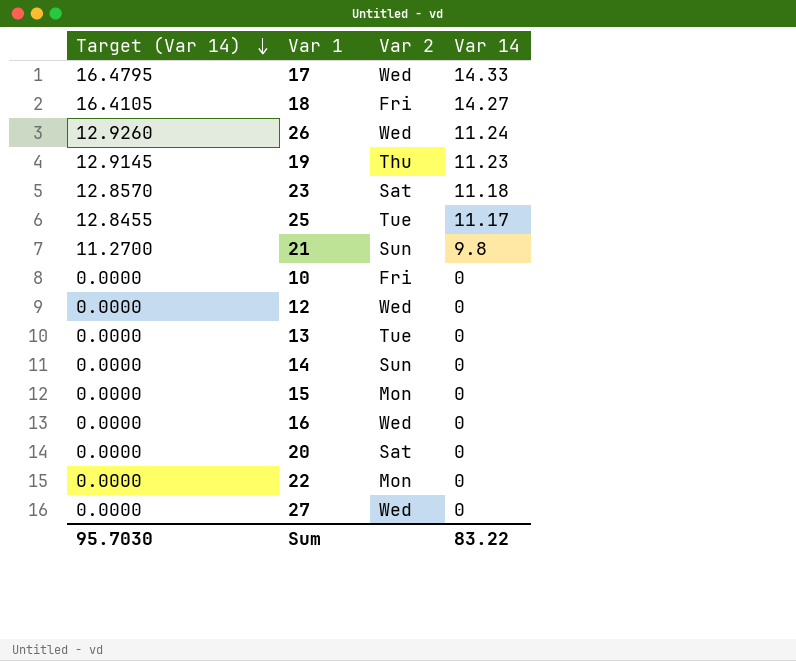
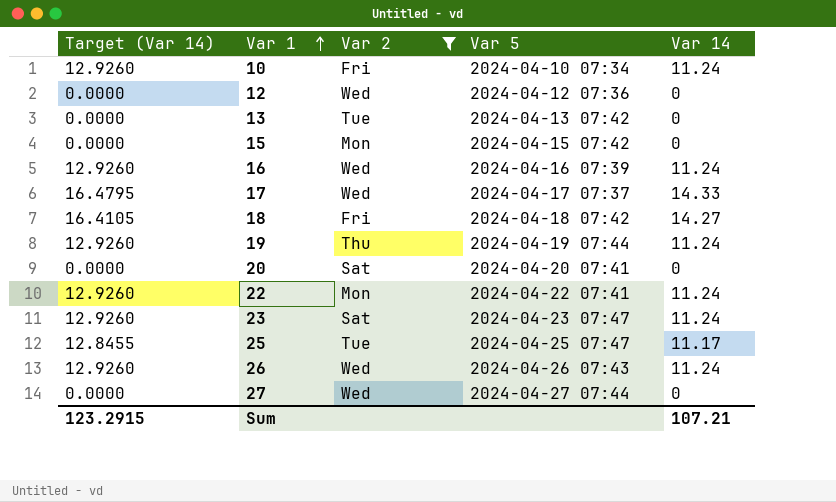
filter: none -> Var 2 != Sun
row order: Target (Var 14) descending -> Var 1 ascending
column Var 5 | position: none -> 4
10 | Target (Var 14): 0.0000 -> 12.9260
10 | Var 14: 0 -> 11.24
16 | Target (Var 14): 0.0000 -> 12.9260
16 | Var 14: 0 -> 11.24
19 | Target (Var 14): 12.9145 -> 12.9260
19 | Var 14: 11.23 -> 11.24
22 | Target (Var 14): 0.0000 -> 12.9260
22 | Var 14: 0 -> 11.24
23 | Target (Var 14): 12.8570 -> 12.9260
23 | Var 14: 11.18 -> 11.24
Sum | Target (Var 14): 95.7030 -> 123.2915
Sum | Var 14: 83.22 -> 107.21

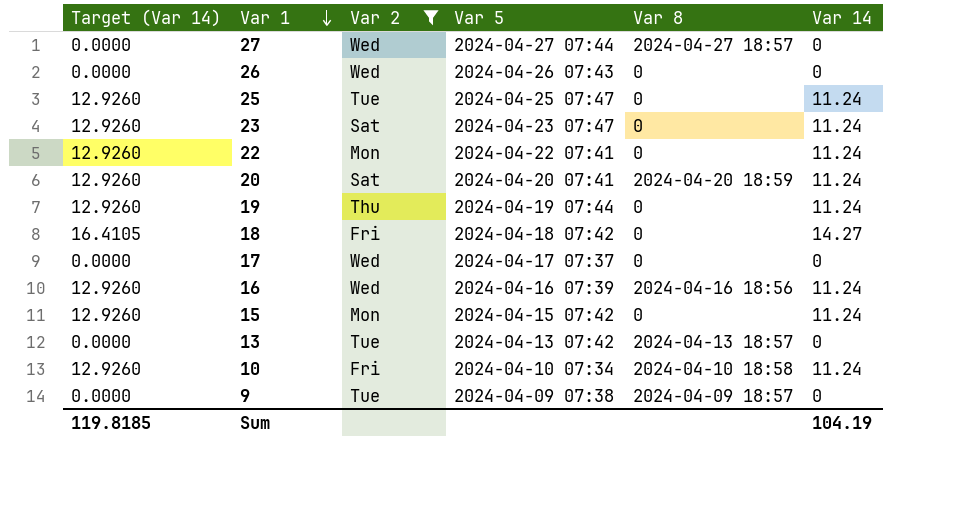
row order: Var 1 ascending -> Var 1 descending
column Var 8 | position: none -> 5
row 12: 0.0000 | Wed | 2024-04-12 07:36 | 0 -> none
26 | Target (Var 14): 12.9260 -> 0.0000
26 | Var 14: 11.24 -> 0
25 | Target (Var 14): 12.8455 -> 12.9260
25 | Var 14: 11.17 -> 11.24
20 | Target (Var 14): 0.0000 -> 12.9260
20 | Var 14: 0 -> 11.24
17 | Target (Var 14): 16.4795 -> 0.0000
17 | Var 14: 14.33 -> 0
15 | Target (Var 14): 0.0000 -> 12.9260
15 | Var 14: 0 -> 11.24
row 9: none -> 0.0000 | Tue | 2024-04-09 07:38 | 2024-04-09 18:57 | 0
Sum | Target (Var 14): 123.2915 -> 119.8185
Sum | Var 14: 107.21 -> 104.19

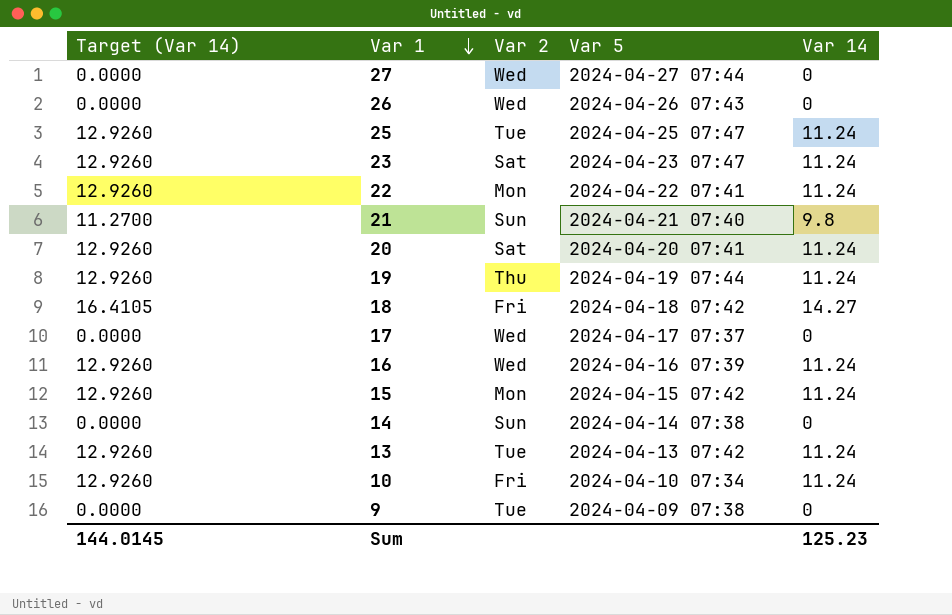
filter: Var 2 != Sun -> none
column Var 8 | position: 5 -> none
13 | Target (Var 14): 0.0000 -> 12.9260
13 | Var 14: 0 -> 11.24
Sum | Target (Var 14): 119.8185 -> 144.0145
Sum | Var 14: 104.19 -> 125.23

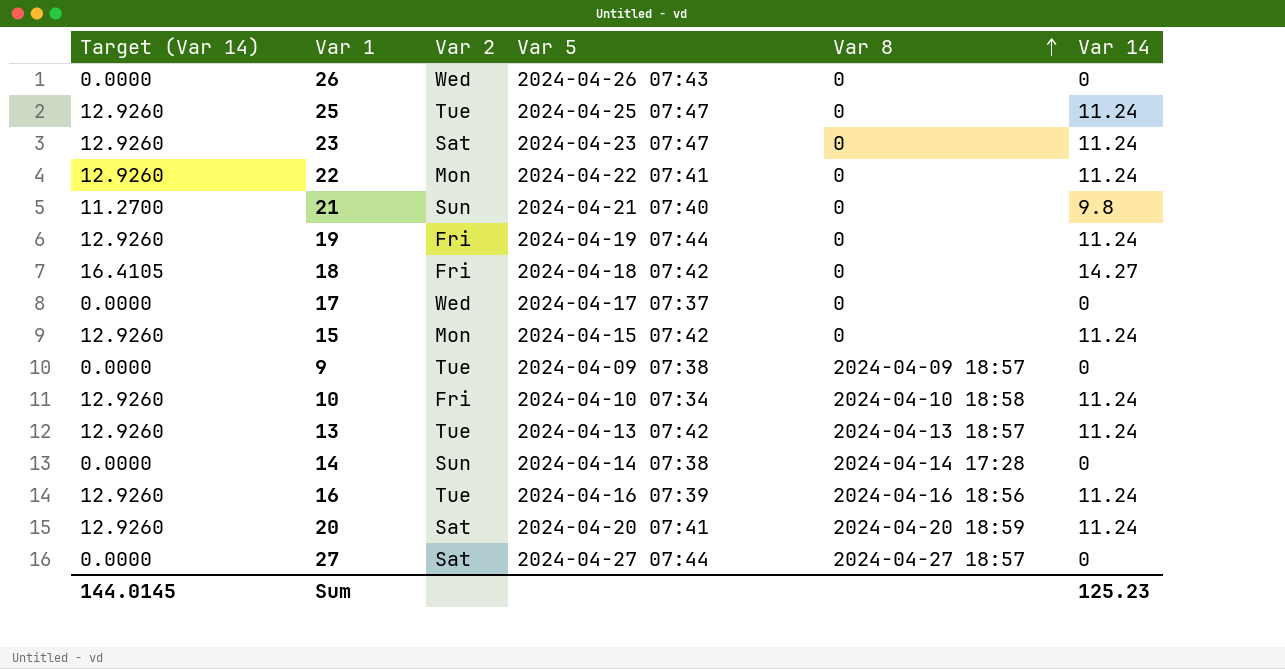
row order: Var 1 descending -> Var 8 ascending
column Var 8 | position: none -> 5
19 | Var 2: Thu -> Fri
16 | Var 2: Wed -> Tue
27 | Var 2: Wed -> Sat

